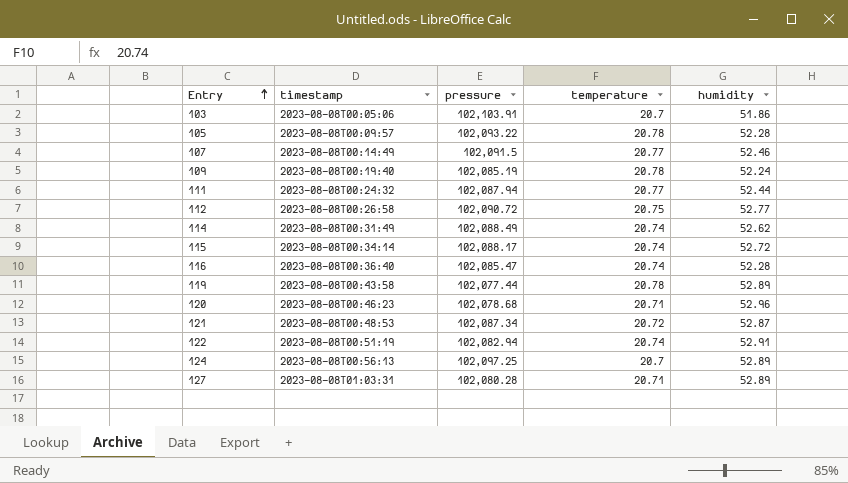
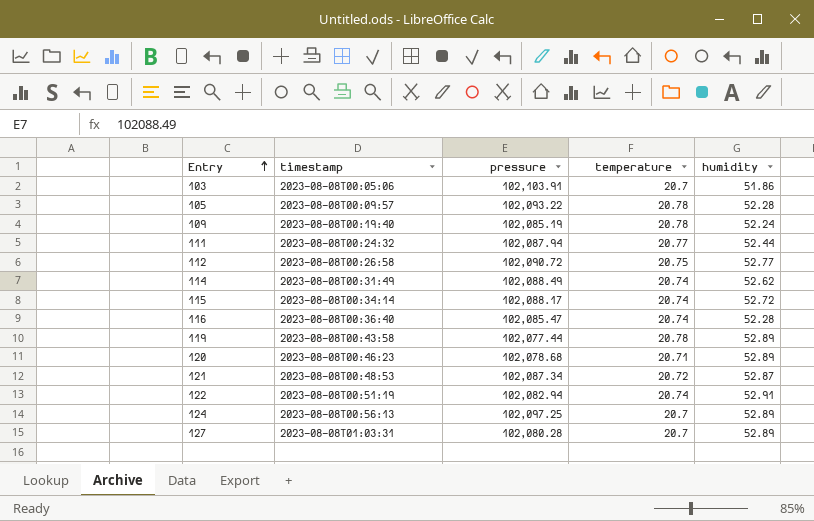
row 107: 2023-08-08T00:14:49 | 102,091.5 | 20.77 | 52.46 -> none
120 | humidity: 52.96 -> 52.89
127 | temperature: 20.71 -> 20.7

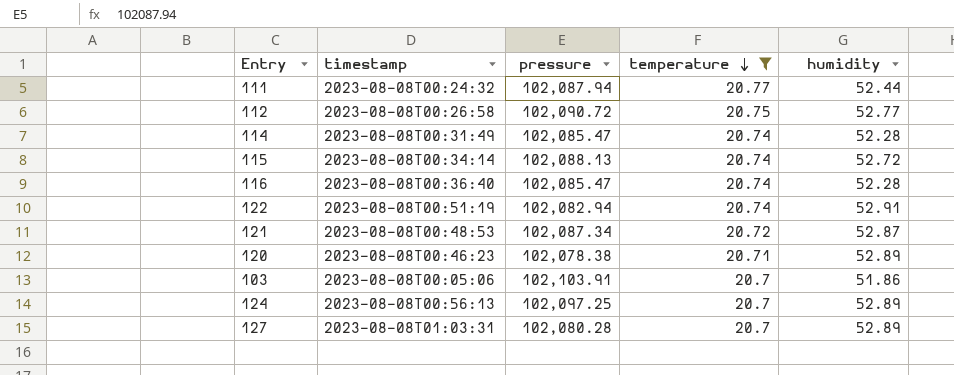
filter: none -> temperature != 20.78
row order: Entry ascending -> temperature descending
114 | pressure: 102,088.49 -> 102,085.47
114 | humidity: 52.62 -> 52.28
115 | pressure: 102,088.17 -> 102,088.13
120 | pressure: 102,078.68 -> 102,078.38

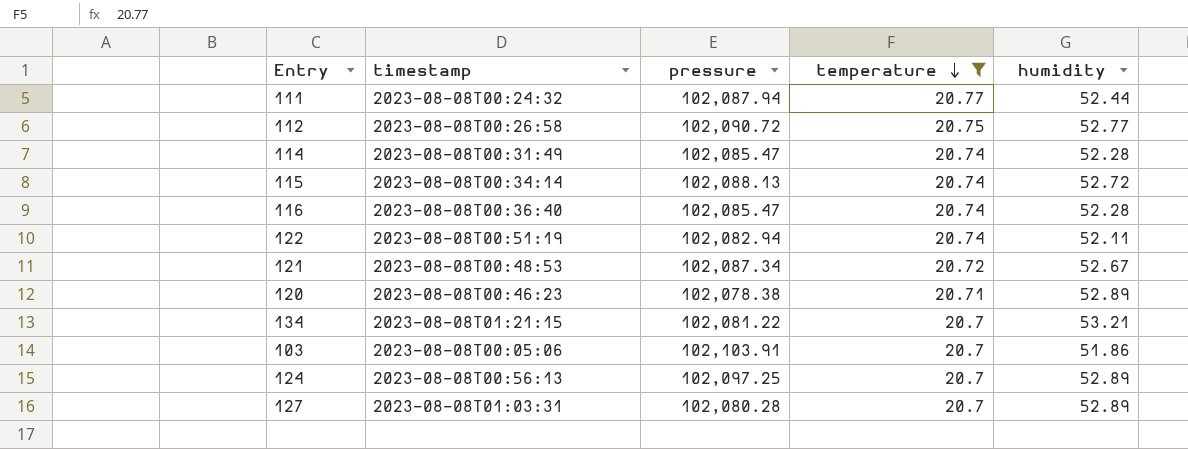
122 | humidity: 52.91 -> 52.11
121 | humidity: 52.87 -> 52.67
row 134: none -> 2023-08-08T01:21:15 | 102,081.22 | 20.7 | 53.21

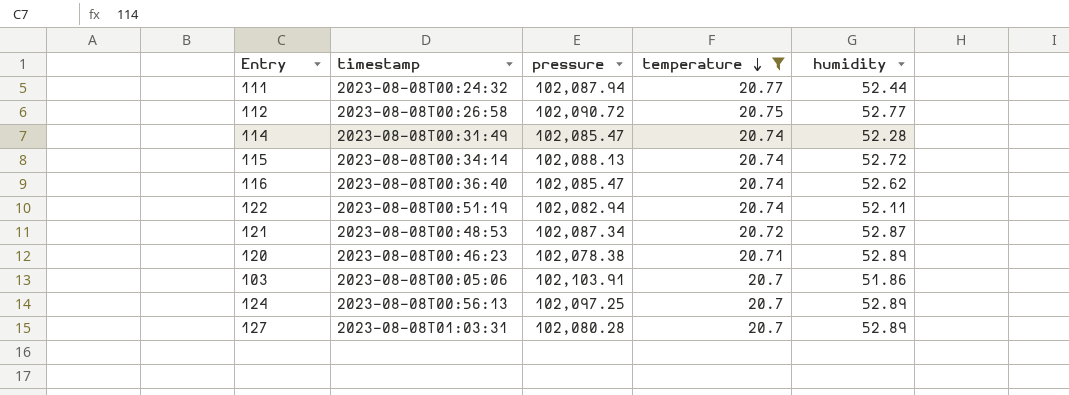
row 134: 2023-08-08T01:21:15 | 102,081.22 | 20.7 | 53.21 -> none
116 | humidity: 52.28 -> 52.62
121 | humidity: 52.67 -> 52.87

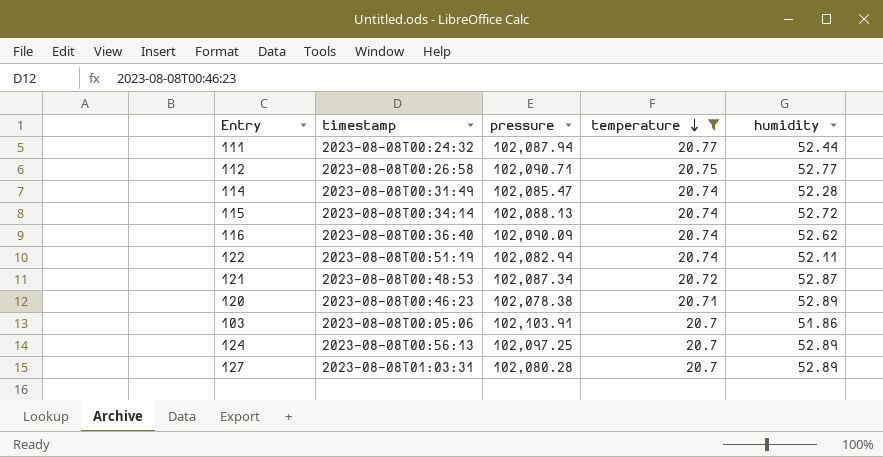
112 | pressure: 102,090.72 -> 102,090.71
116 | pressure: 102,085.47 -> 102,090.09

